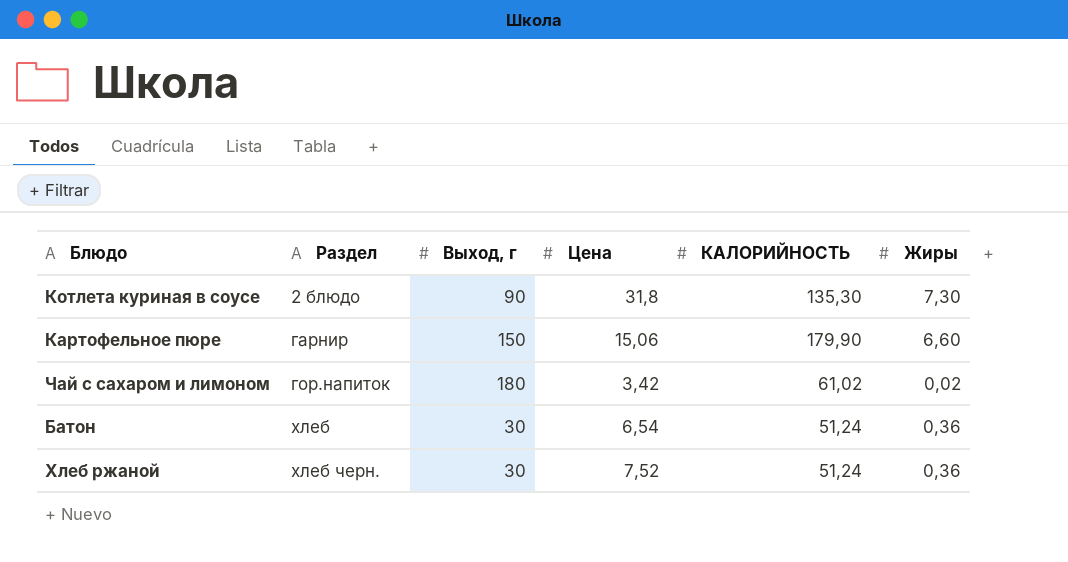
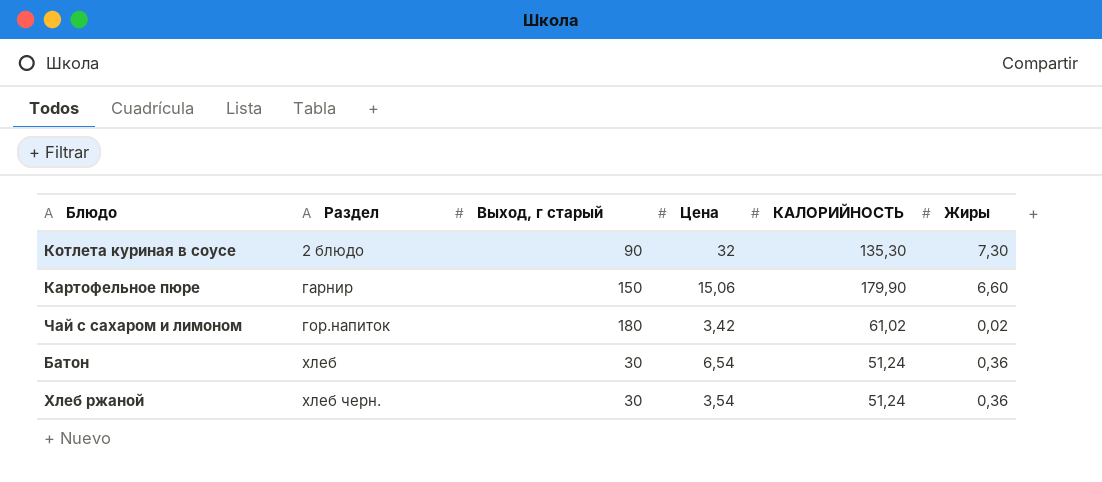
column name: Выход, г -> Выход, г старый
Котлета куриная в соусе | Цена: 31,8 -> 32
Хлеб ржаной | Цена: 7,52 -> 3,54

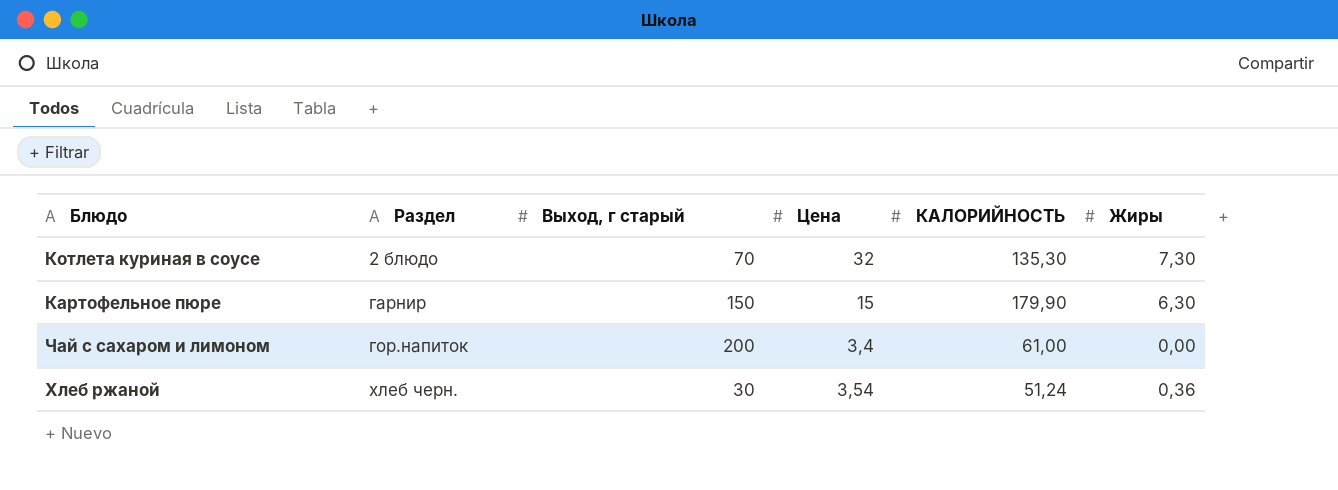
row Батон: хлеб | 30 | 6,54 | 51,24 | 0,36 -> none
Котлета куриная в соусе | Выход, г старый: 90 -> 70
Картофельное пюре | Цена: 15,06 -> 15
Картофельное пюре | Жиры: 6,60 -> 6,30
Чай с сахаром и лимоном | Выход, г старый: 180 -> 200
Чай с сахаром и лимоном | Цена: 3,42 -> 3,4
Чай с сахаром и лимоном | КАЛОРИЙНОСТЬ: 61,02 -> 61,00
Чай с сахаром и лимоном | Жиры: 0,02 -> 0,00

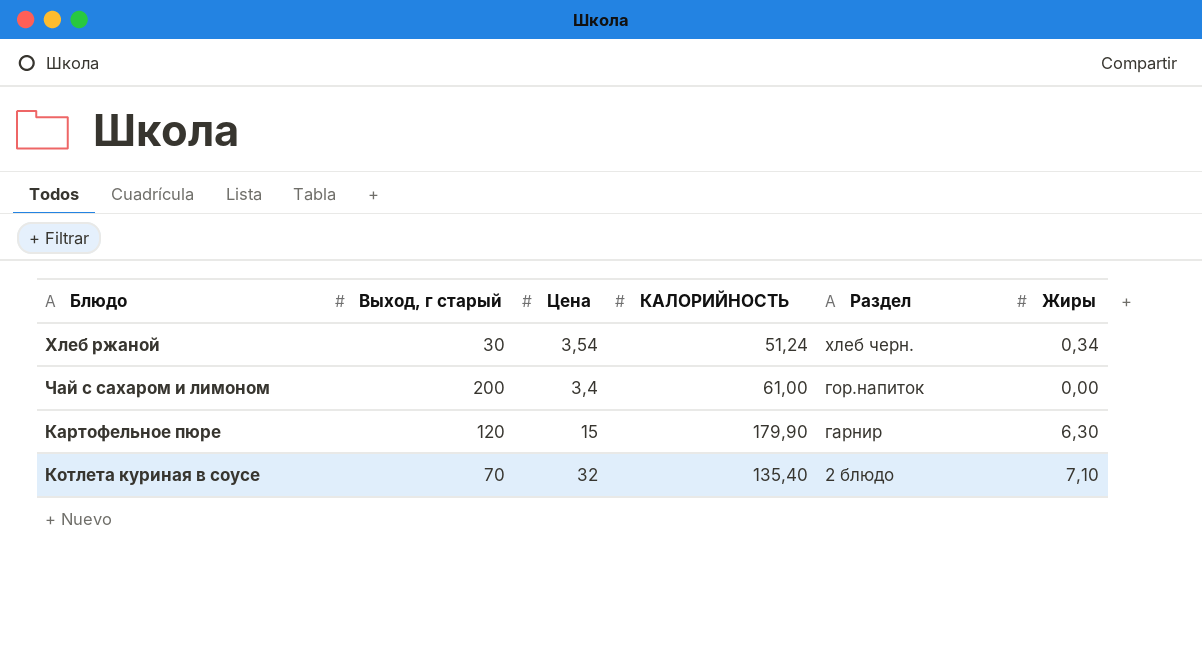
row order: Раздел ascending -> Раздел descending
column Раздел | position: 2 -> 5
Хлеб ржаной | Жиры: 0,36 -> 0,34
Картофельное пюре | Выход, г старый: 150 -> 120
Котлета куриная в соусе | КАЛОРИЙНОСТЬ: 135,30 -> 135,40
Котлета куриная в соусе | Жиры: 7,30 -> 7,10

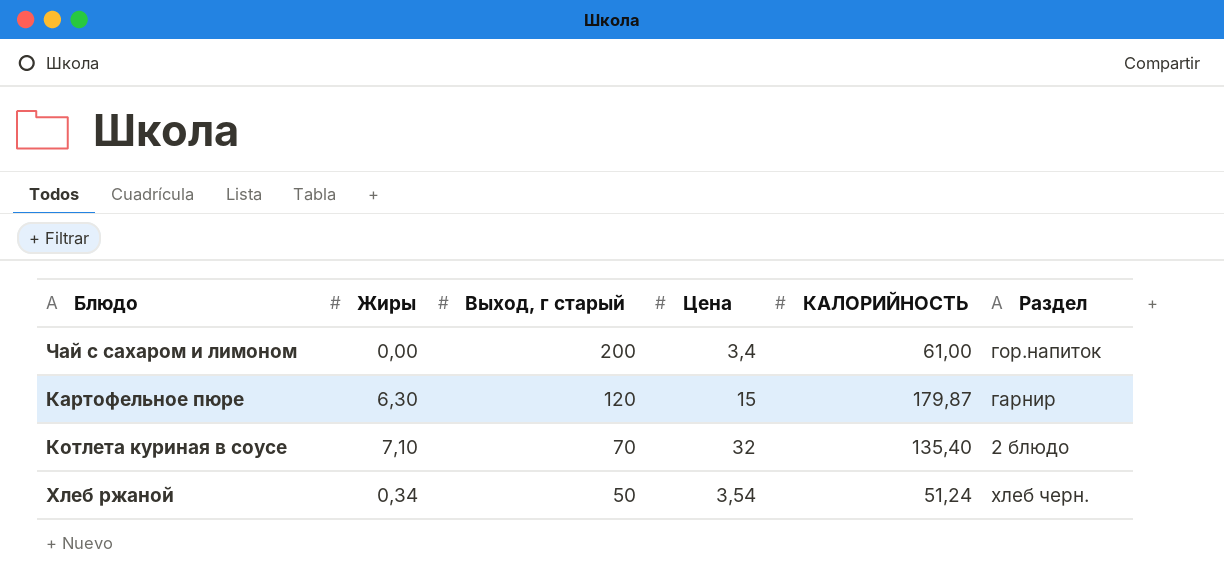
row order: Раздел descending -> Выход, г старый descending
column Жиры | position: 6 -> 2
Картофельное пюре | КАЛОРИЙНОСТЬ: 179,90 -> 179,87
Хлеб ржаной | Выход, г старый: 30 -> 50

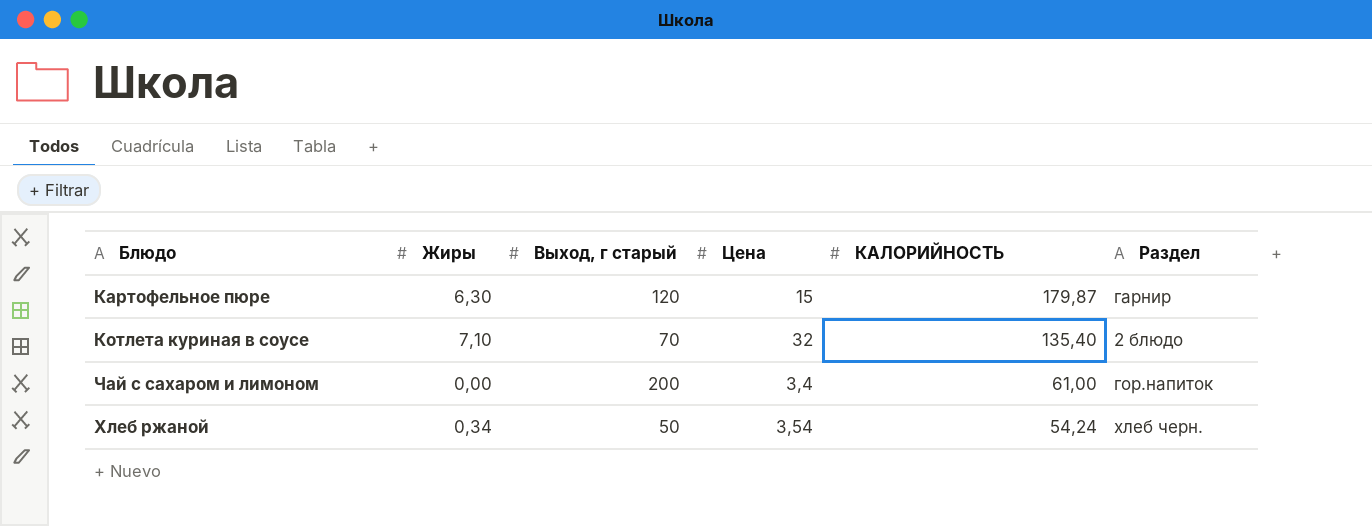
row order: Выход, г старый descending -> КАЛОРИЙНОСТЬ descending
Хлеб ржаной | КАЛОРИЙНОСТЬ: 51,24 -> 54,24

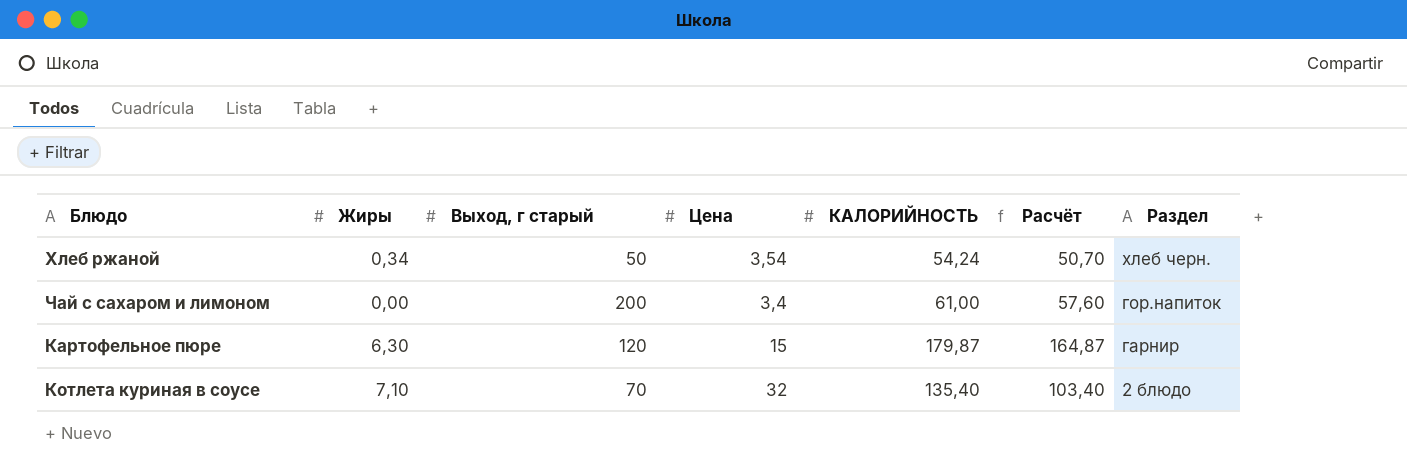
row order: КАЛОРИЙНОСТЬ descending -> Раздел descending
column Расчёт | formula: none -> [КАЛОРИЙНОСТЬ] - [Цена]

